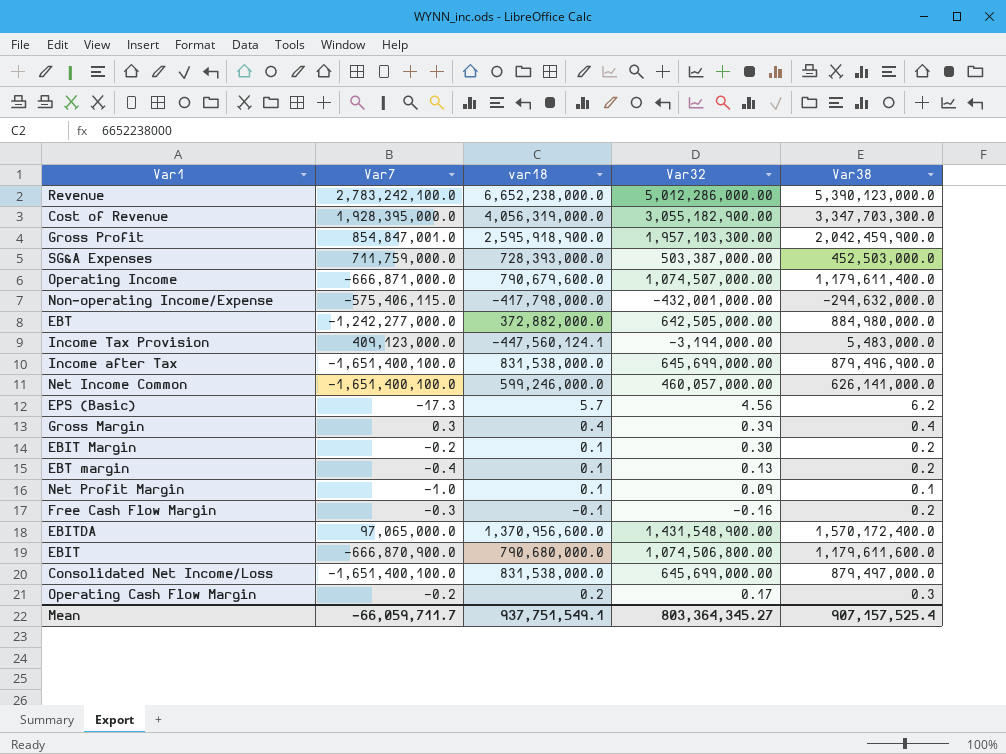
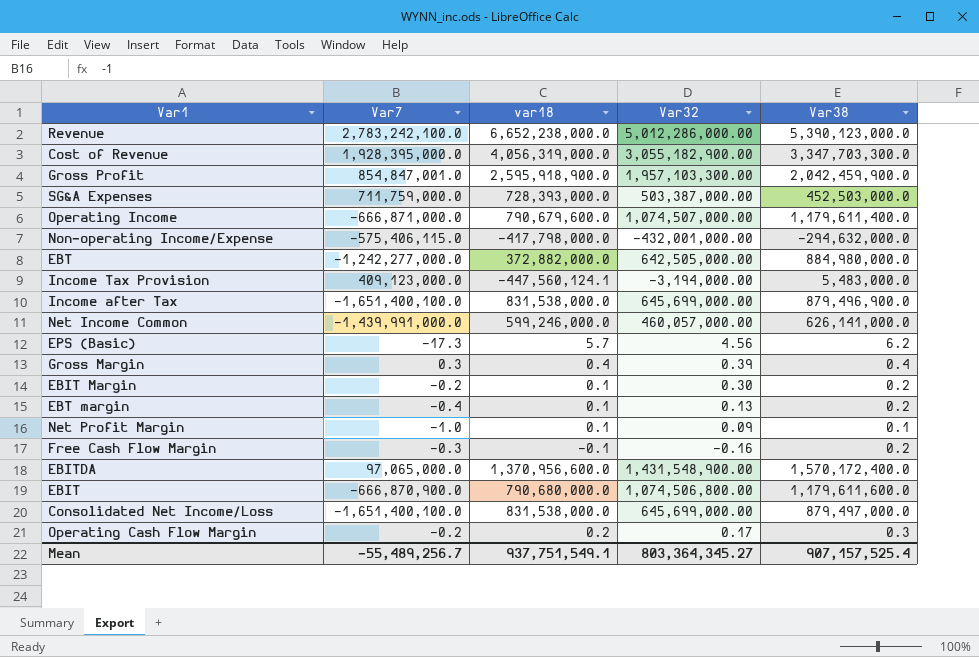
Net Income Common | Var7: -1,651,400,100.0 -> -1,439,991,000.0
Mean | Var7: -66,059,711.7 -> -55,489,256.7

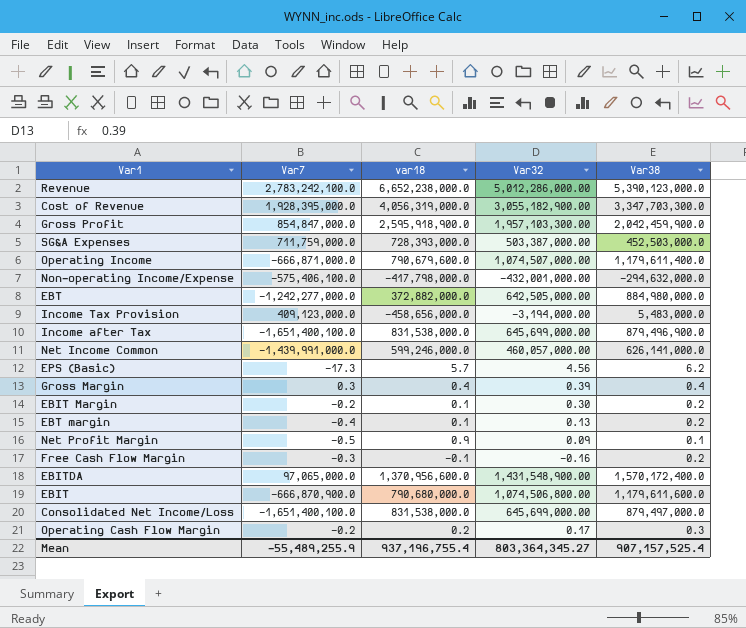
Gross Profit | Var7: 854,847,001.0 -> 854,847,000.0
Non-operating Income/Expense | Var7: -575,406,115.0 -> -575,406,100.0
Income Tax Provision | var18: -447,560,124.1 -> -458,656,000.0
Net Profit Margin | Var7: -1.0 -> -0.5
Net Profit Margin | var18: 0.1 -> 0.9
Mean | Var7: -55,489,256.7 -> -55,489,255.9
Mean | var18: 937,751,549.1 -> 937,196,755.4

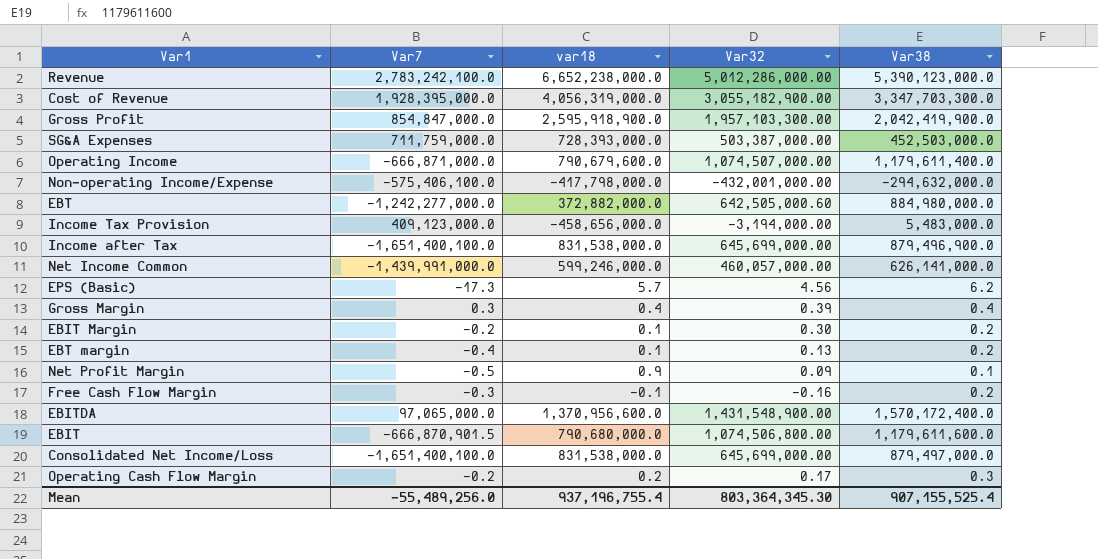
Gross Profit | Var38: 2,042,459,900.0 -> 2,042,419,900.0
EBT | Var32: 642,505,000.00 -> 642,505,000.60
EBIT | Var7: -666,870,900.0 -> -666,870,901.5
Mean | Var7: -55,489,255.9 -> -55,489,256.0
Mean | Var32: 803,364,345.27 -> 803,364,345.30
Mean | Var38: 907,157,525.4 -> 907,155,525.4

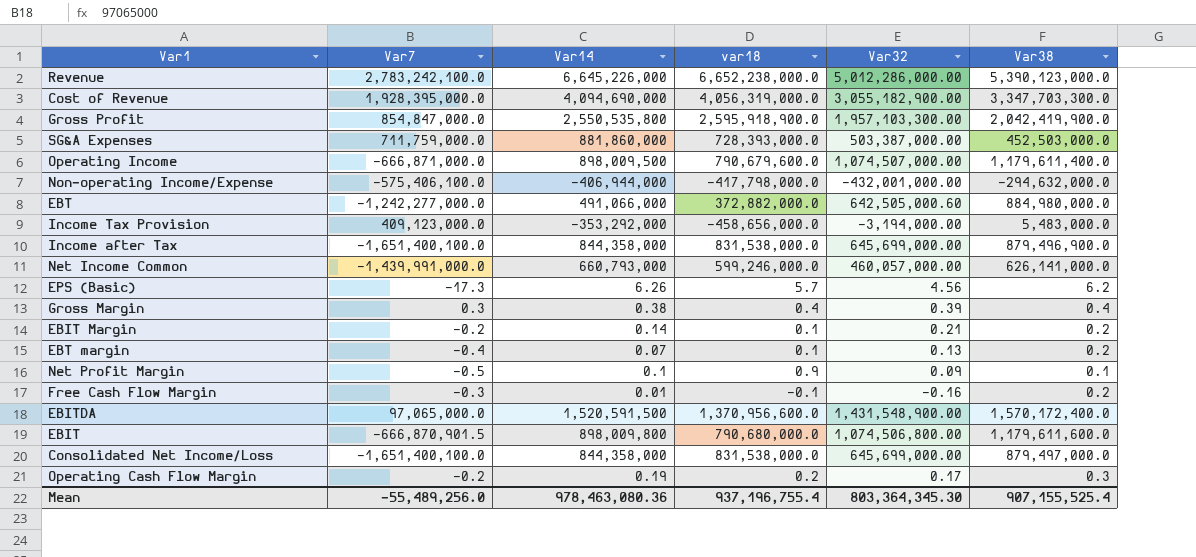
column Var14 | position: none -> 3
EBIT Margin | Var32: 0.30 -> 0.21

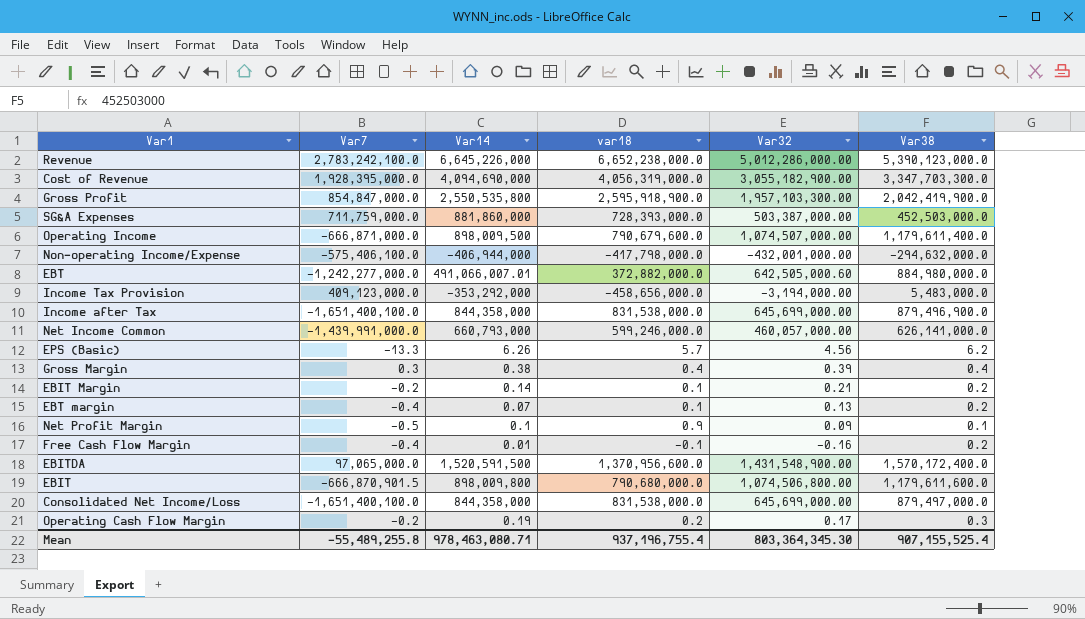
EBT | Var14: 491,066,000 -> 491,066,007.01
EPS (Basic) | Var7: -17.3 -> -13.3
Free Cash Flow Margin | Var7: -0.3 -> -0.4
Mean | Var7: -55,489,256.0 -> -55,489,255.8
Mean | Var14: 978,463,080.36 -> 978,463,080.71

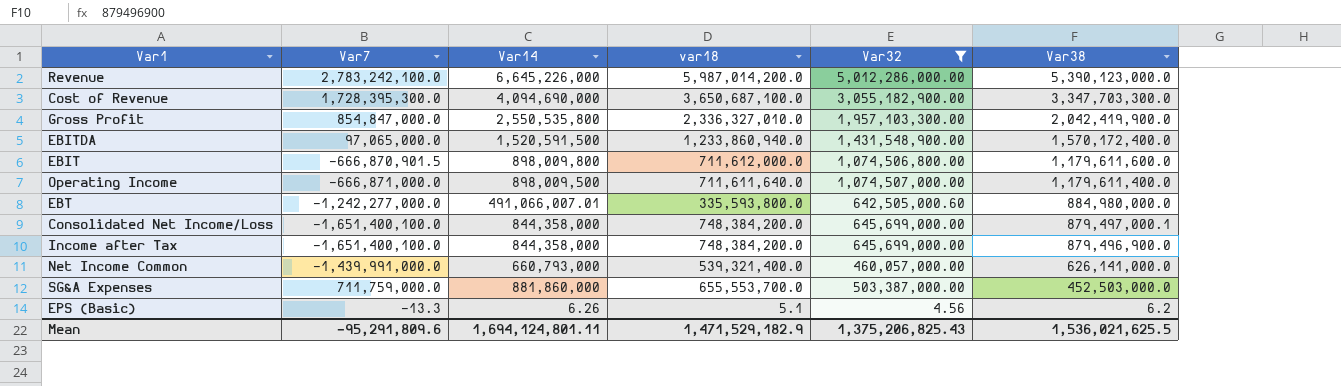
filter: none -> Var32 >= 4.56
row order: none -> Var38 descending
Revenue | var18: 6,652,238,000.0 -> 5,987,014,200.0
Cost of Revenue | Var7: 1,928,395,000.0 -> 1,728,395,300.0
Cost of Revenue | var18: 4,056,319,000.0 -> 3,650,687,100.0
Gross Profit | var18: 2,595,918,900.0 -> 2,336,327,010.0
EBITDA | var18: 1,370,956,600.0 -> 1,233,860,940.0
EBIT | var18: 790,680,000.0 -> 711,612,000.0
Operating Income | var18: 790,679,600.0 -> 711,611,640.0
EBT | var18: 372,882,000.0 -> 335,593,800.0
Consolidated Net Income/Loss | var18: 831,538,000.0 -> 748,384,200.0
Consolidated Net Income/Loss | Var38: 879,497,000.0 -> 879,497,000.1
Income after Tax | var18: 831,538,000.0 -> 748,384,200.0
Net Income Common | var18: 599,246,000.0 -> 539,321,400.0
SG&A Expenses | var18: 728,393,000.0 -> 655,553,700.0
EPS (Basic) | var18: 5.7 -> 5.1
Mean | Var7: -55,489,255.8 -> -95,291,809.6
Mean | Var14: 978,463,080.71 -> 1,694,124,801.11
Mean | var18: 937,196,755.4 -> 1,471,529,182.9
Mean | Var32: 803,364,345.30 -> 1,375,206,825.43
Mean | Var38: 907,155,525.4 -> 1,536,021,625.5

